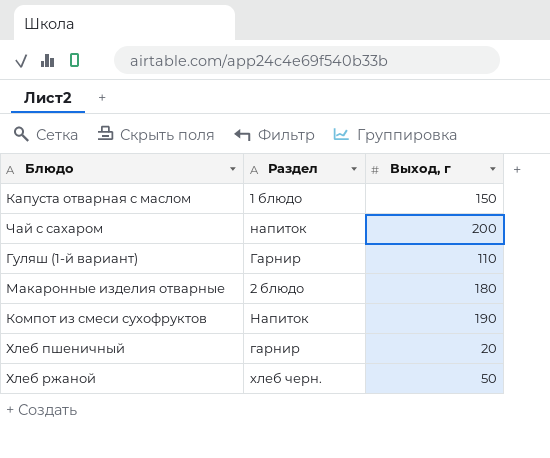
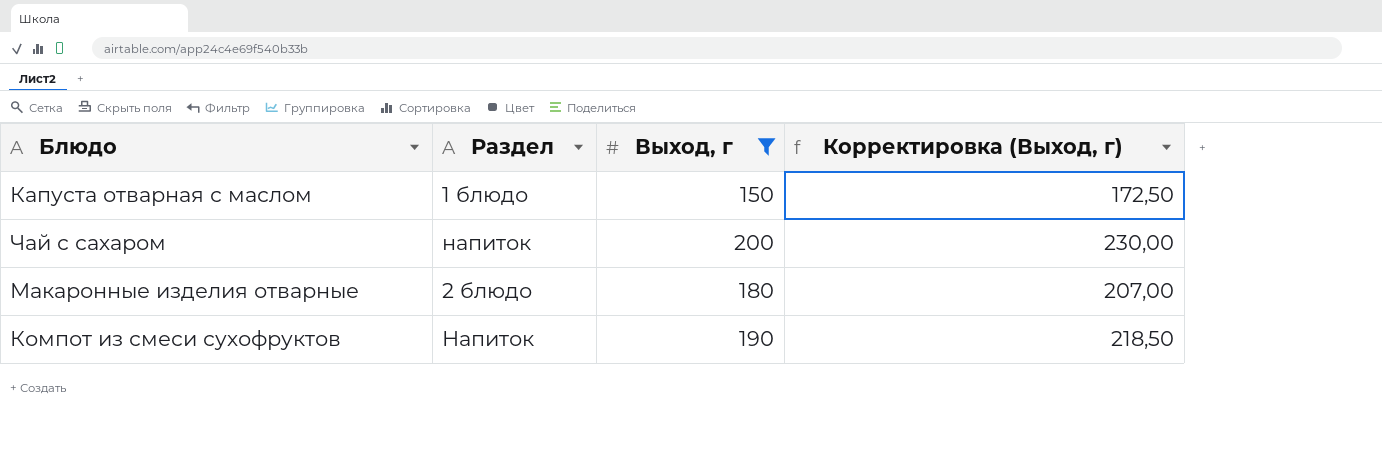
filter: none -> Выход, г >= 150
column Корректировка (Выход, г) | formula: none -> [Выход, г] * 1,15

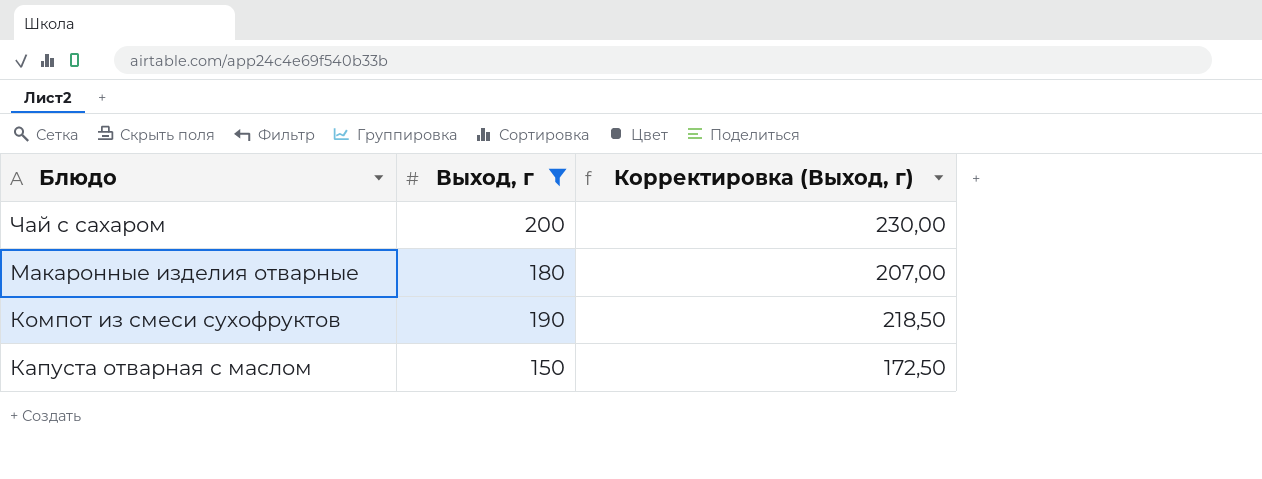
row order: none -> Блюдо descending
column Раздел | position: 2 -> none

